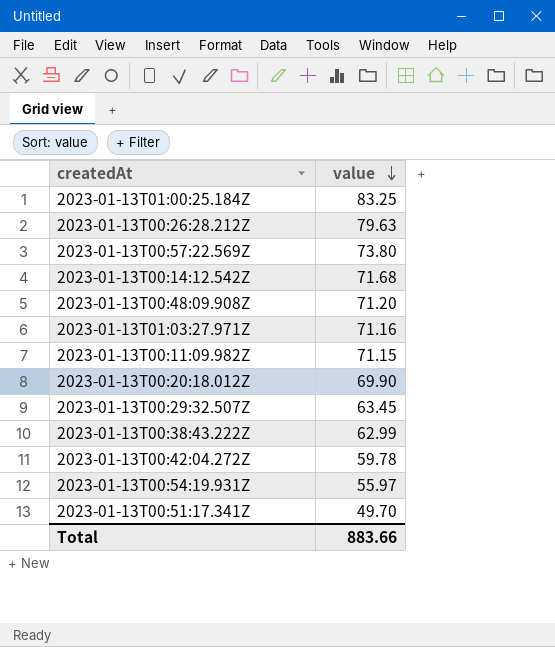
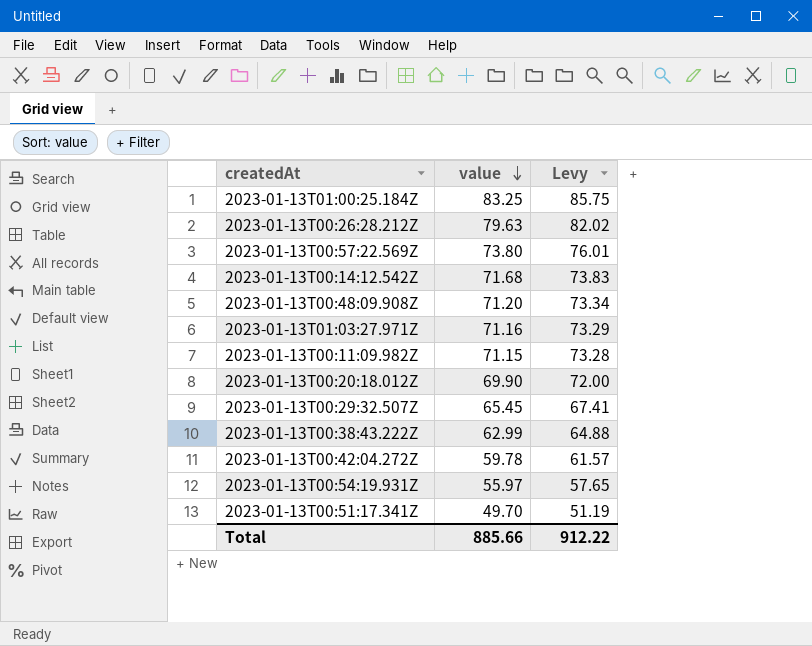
column Levy | formula: none -> [value] * 1.03
2023-01-13T00:29:32.507Z | value: 63.45 -> 65.45
Total | value: 883.66 -> 885.66

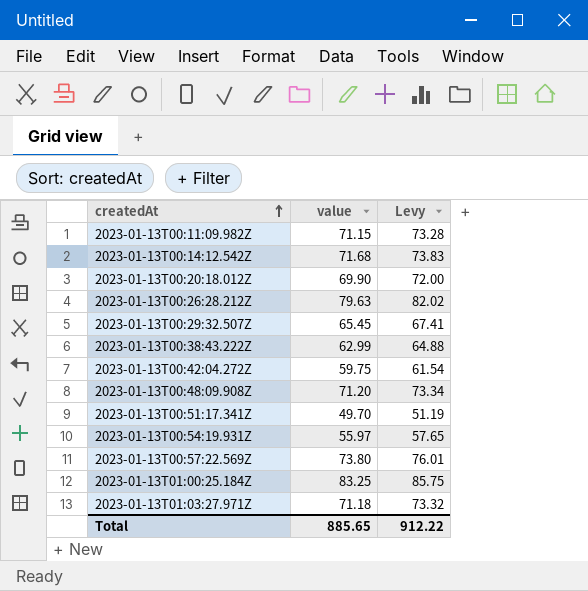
row order: value descending -> createdAt ascending
2023-01-13T00:42:04.272Z | value: 59.78 -> 59.75
2023-01-13T00:42:04.272Z | Levy: 61.57 -> 61.54
2023-01-13T01:03:27.971Z | value: 71.16 -> 71.18
2023-01-13T01:03:27.971Z | Levy: 73.29 -> 73.32
Total | value: 885.66 -> 885.65

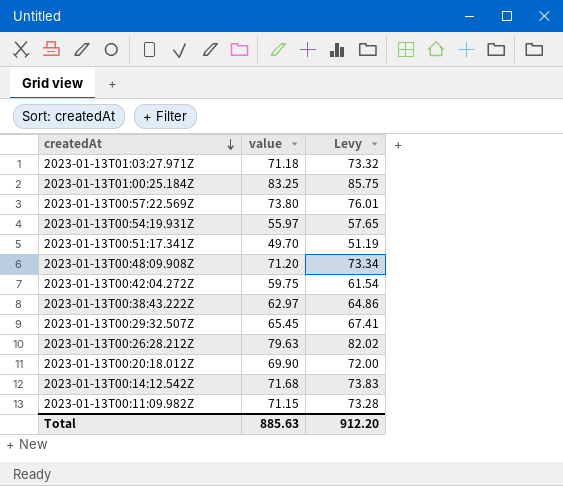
row order: createdAt ascending -> createdAt descending
2023-01-13T00:38:43.222Z | value: 62.99 -> 62.97
2023-01-13T00:38:43.222Z | Levy: 64.88 -> 64.86
Total | value: 885.65 -> 885.63
Total | Levy: 912.22 -> 912.20

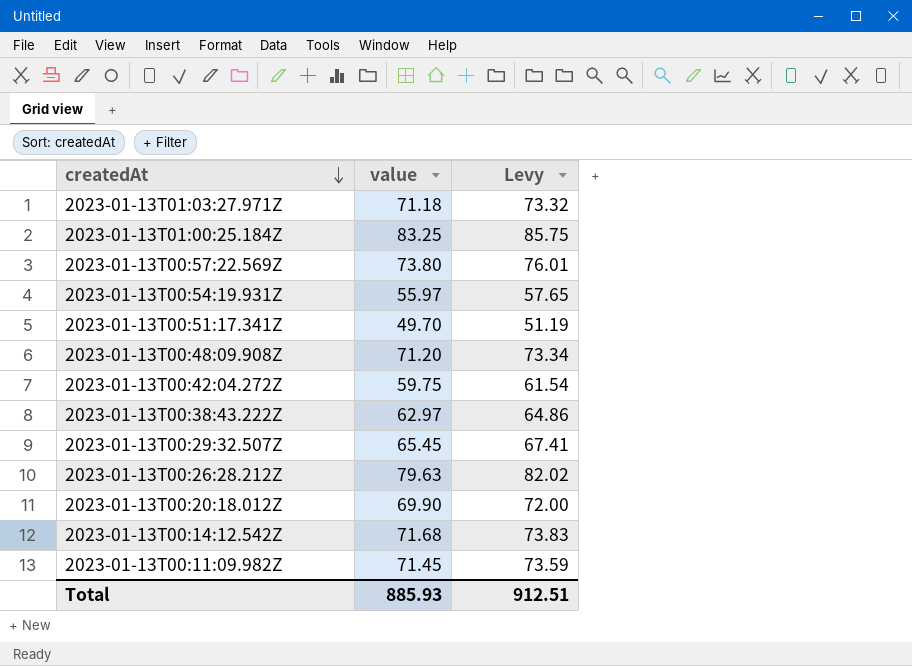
2023-01-13T00:11:09.982Z | value: 71.15 -> 71.45
2023-01-13T00:11:09.982Z | Levy: 73.28 -> 73.59
Total | value: 885.63 -> 885.93
Total | Levy: 912.20 -> 912.51

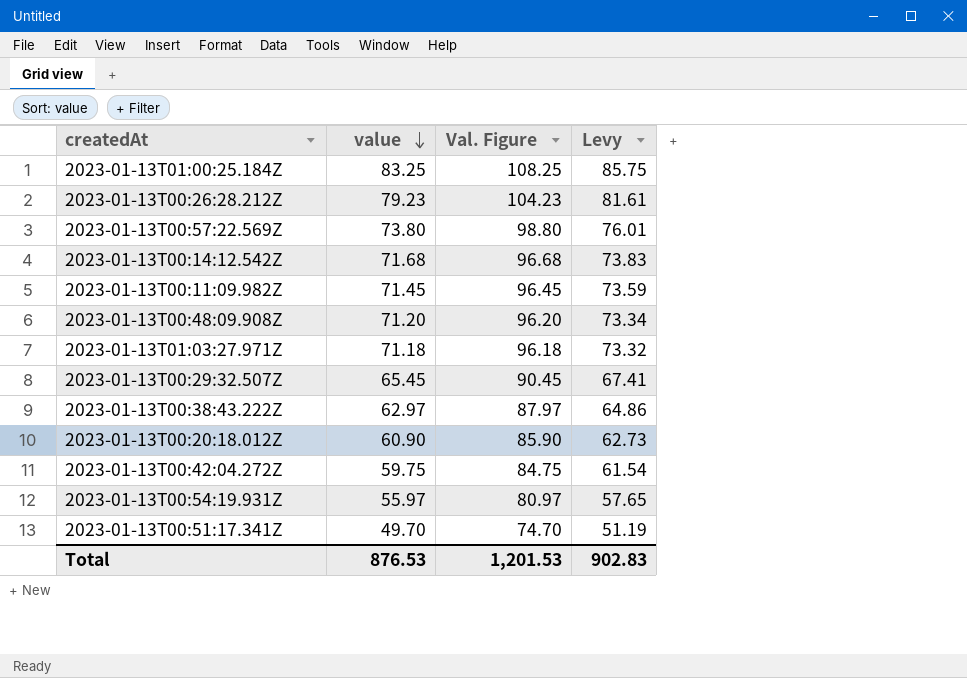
row order: createdAt descending -> value descending
column Val. Figure | formula: none -> [value] + 25
2023-01-13T00:26:28.212Z | value: 79.63 -> 79.23
2023-01-13T00:26:28.212Z | Levy: 82.02 -> 81.61
2023-01-13T00:20:18.012Z | value: 69.90 -> 60.90
2023-01-13T00:20:18.012Z | Levy: 72.00 -> 62.73
Total | value: 885.93 -> 876.53
Total | Levy: 912.51 -> 902.83

